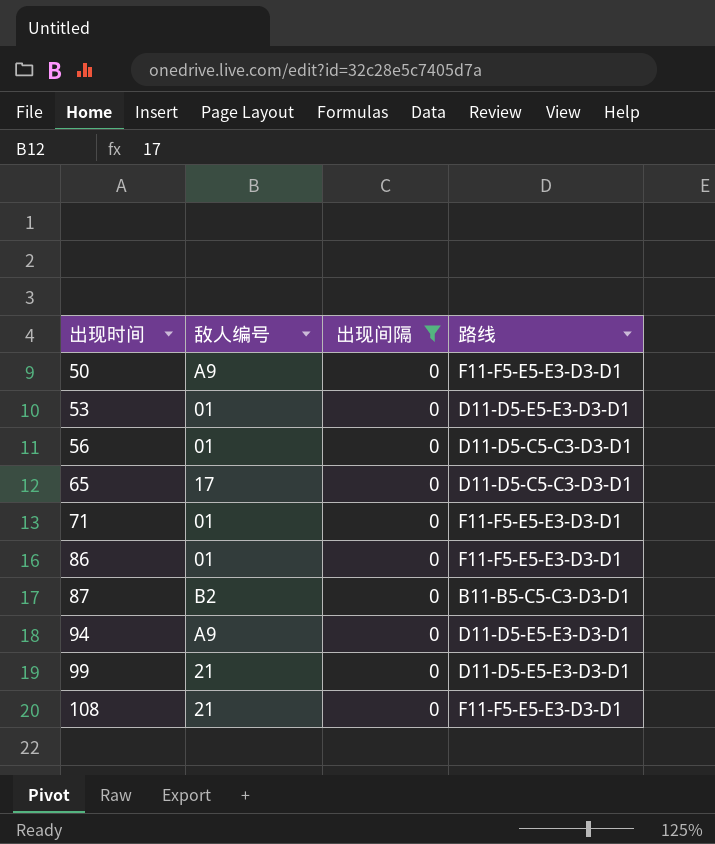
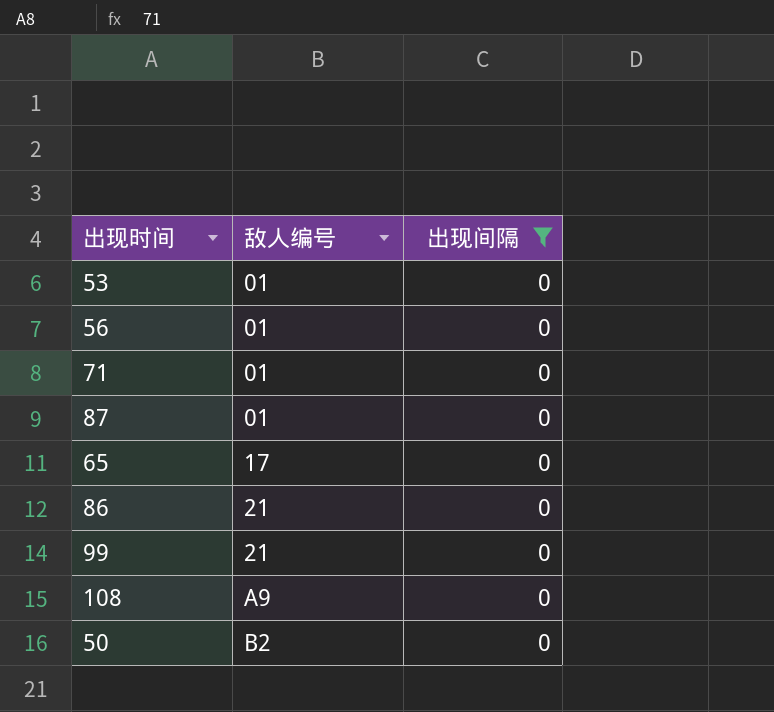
row order: 出现时间 ascending -> 敌人编号 ascending
column 路线 | position: 4 -> none
row 94: A9 | 0 | D11-D5-E5-E3-D3-D1 -> none
87 | 敌人编号: B2 -> 01
86 | 敌人编号: 01 -> 21
108 | 敌人编号: 21 -> A9
50 | 敌人编号: A9 -> B2

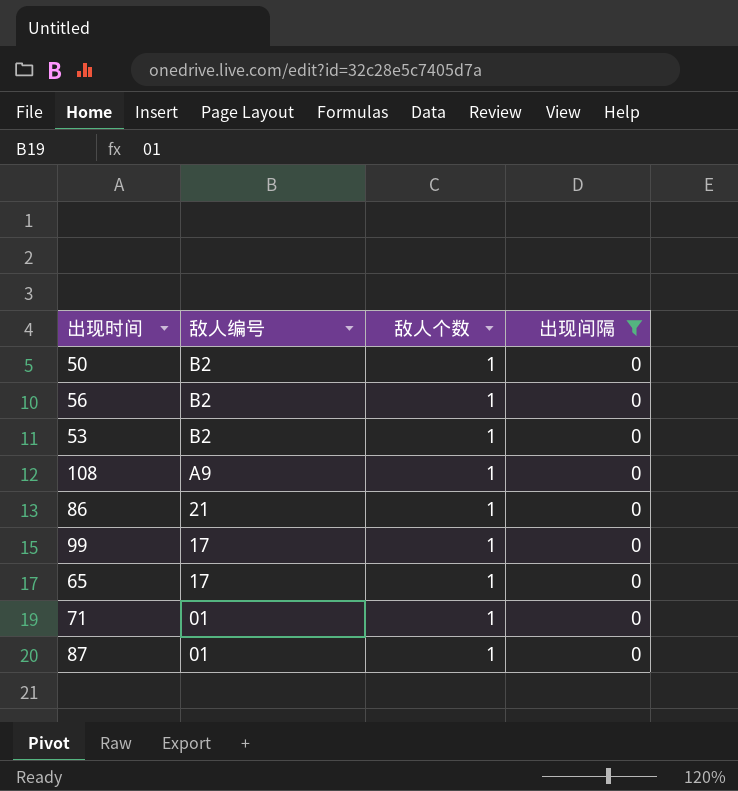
row order: 敌人编号 ascending -> 敌人编号 descending
column 敌人个数 | position: none -> 3
56 | 敌人编号: 01 -> B2
53 | 敌人编号: 01 -> B2
99 | 敌人编号: 21 -> 17

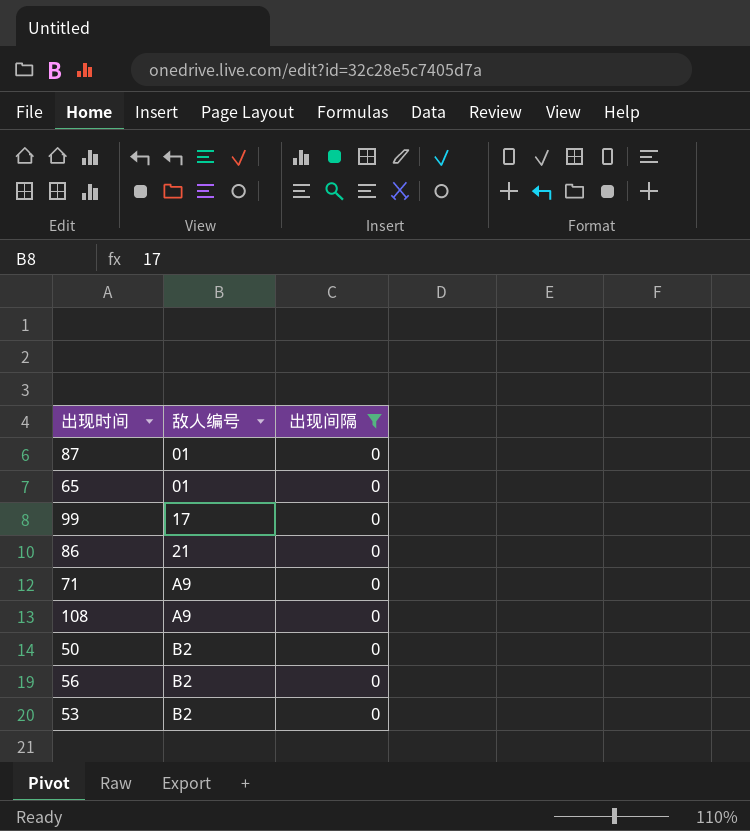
row order: 敌人编号 descending -> 敌人编号 ascending
column 敌人个数 | position: 3 -> none
65 | 敌人编号: 17 -> 01
71 | 敌人编号: 01 -> A9

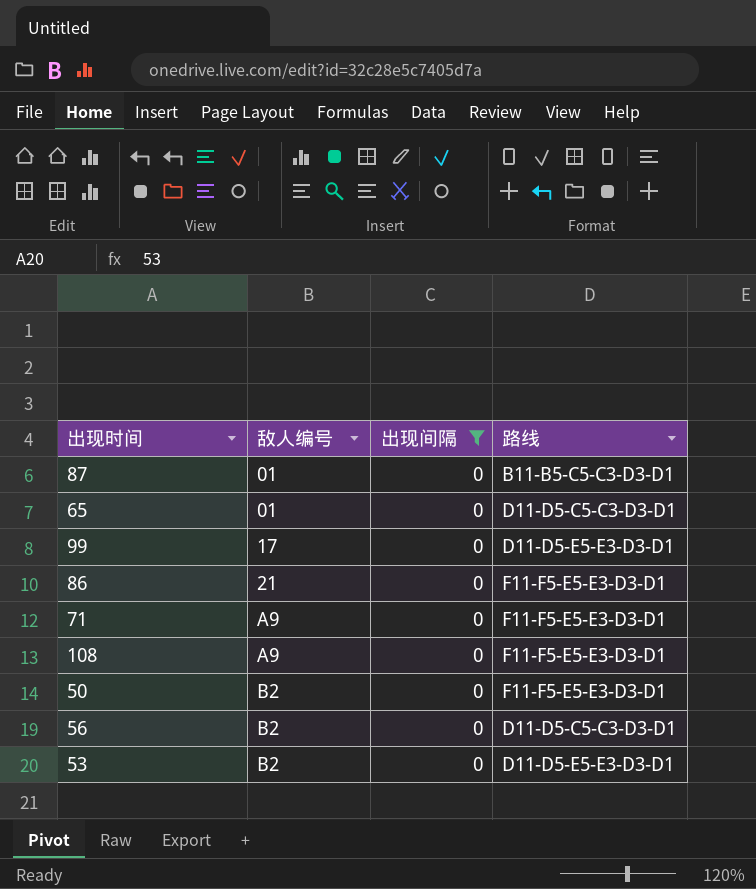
column 路线 | position: none -> 4

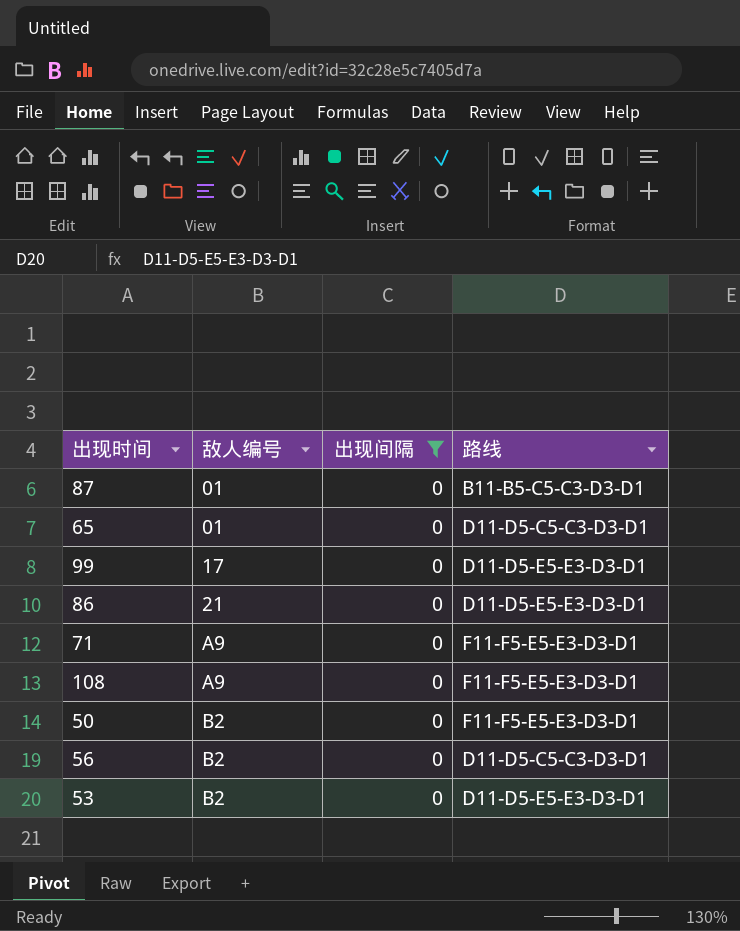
86 | 路线: F11-F5-E5-E3-D3-D1 -> D11-D5-E5-E3-D3-D1

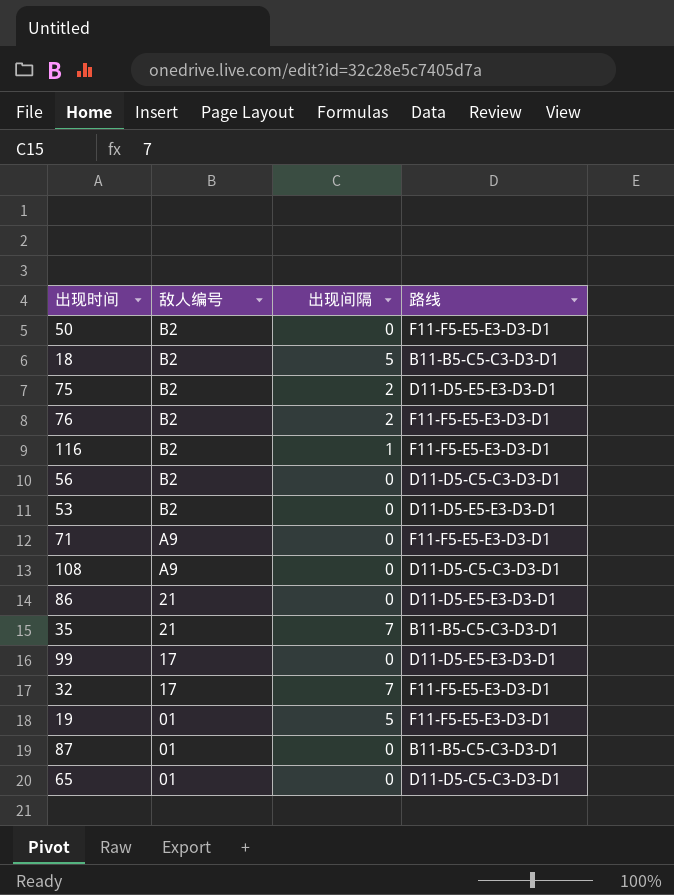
filter: 出现间隔 = 0 -> none
row order: 敌人编号 ascending -> 敌人编号 descending
108 | 路线: F11-F5-E5-E3-D3-D1 -> D11-D5-C5-C3-D3-D1

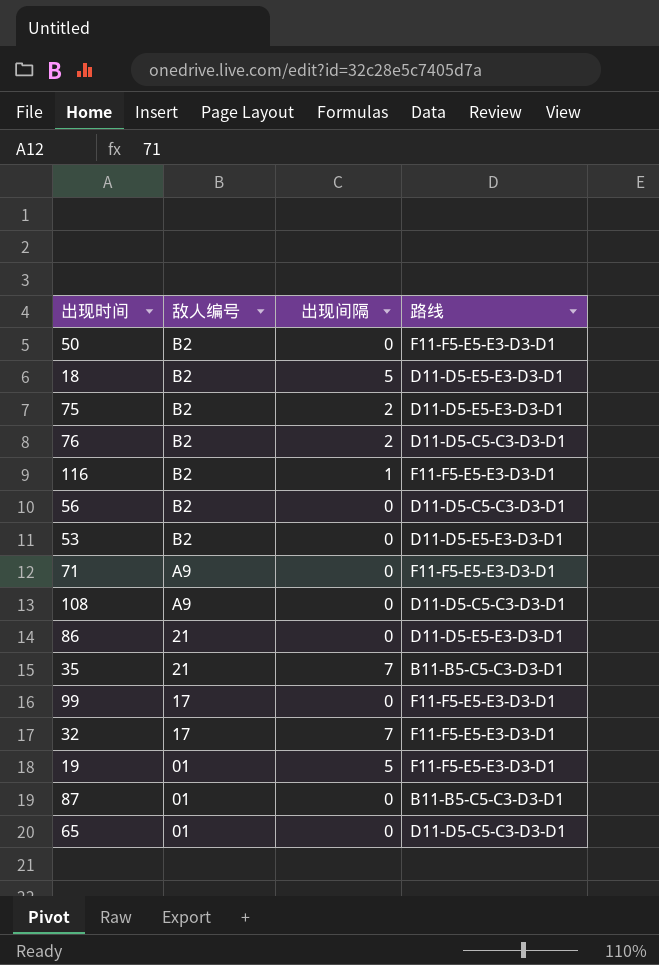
18 | 路线: B11-B5-C5-C3-D3-D1 -> D11-D5-E5-E3-D3-D1
76 | 路线: F11-F5-E5-E3-D3-D1 -> D11-D5-C5-C3-D3-D1
99 | 路线: D11-D5-E5-E3-D3-D1 -> F11-F5-E5-E3-D3-D1

